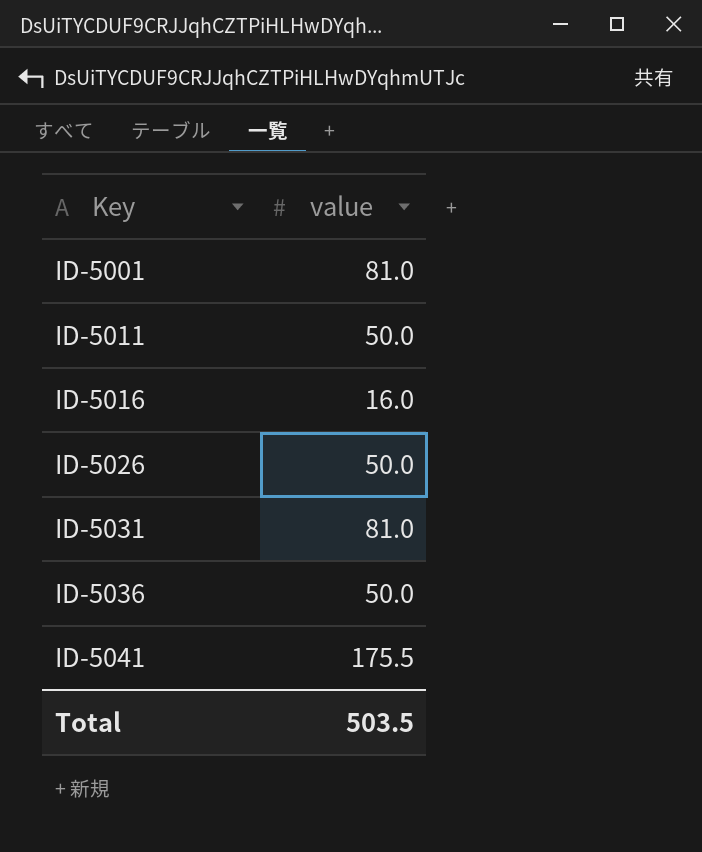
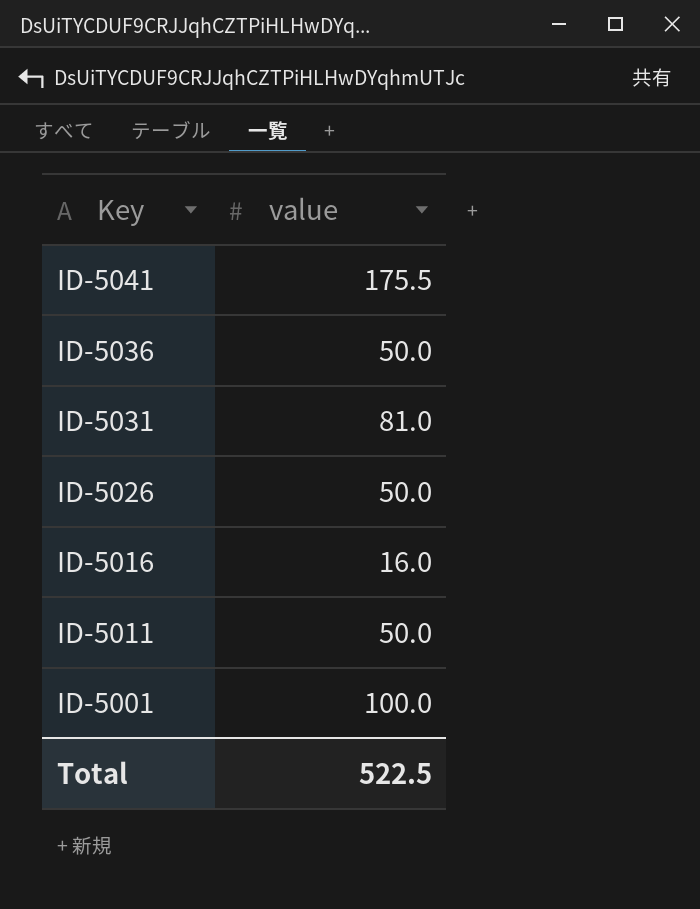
row order: Key ascending -> Key descending
ID-5001 | value: 81.0 -> 100.0
Total | value: 503.5 -> 522.5

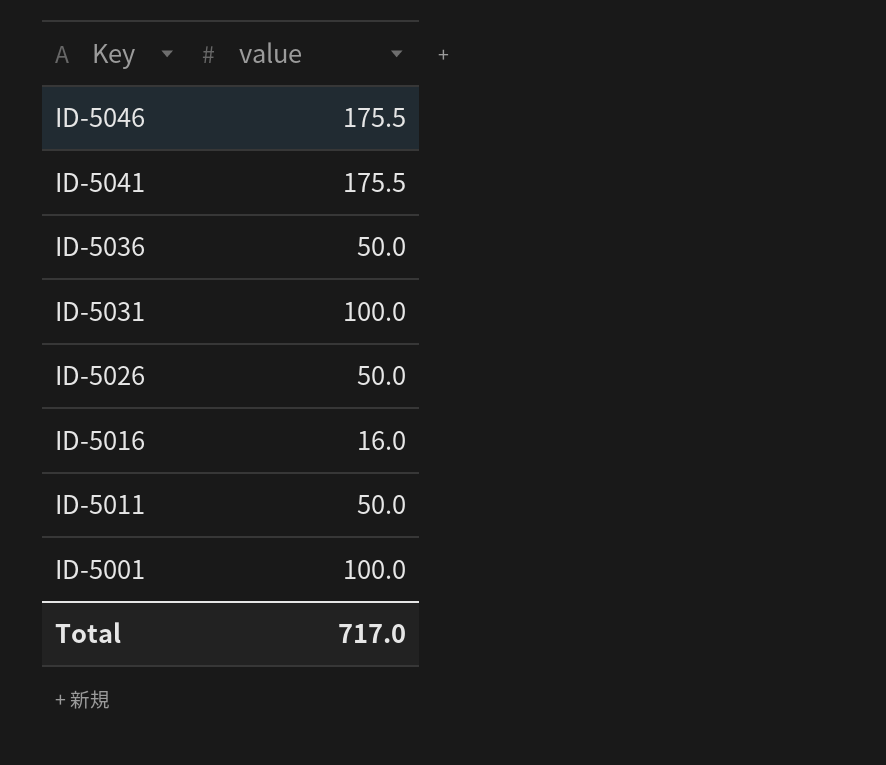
row ID-5046: none -> 175.5
ID-5031 | value: 81.0 -> 100.0
Total | value: 522.5 -> 717.0

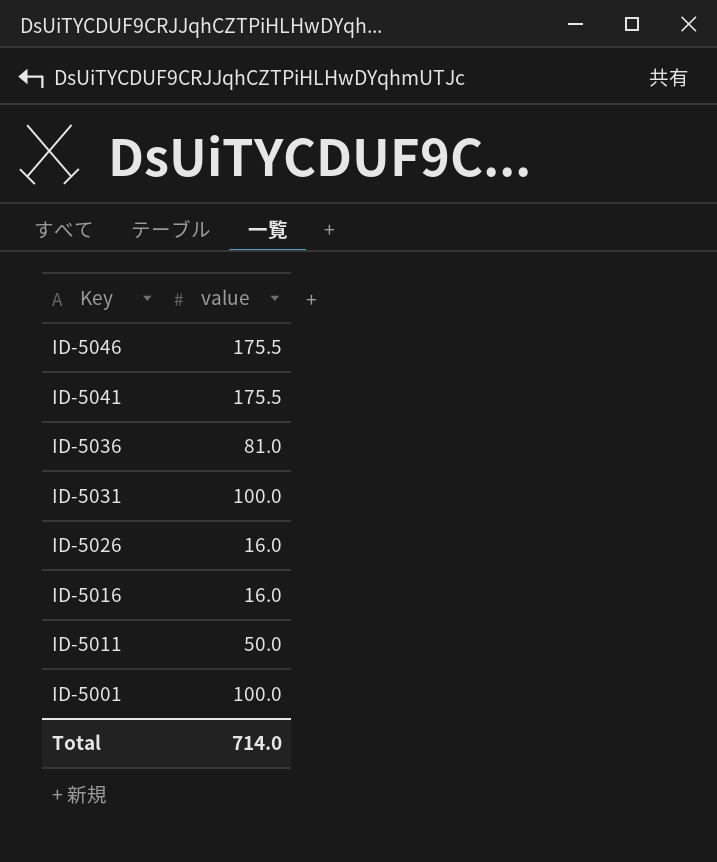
ID-5036 | value: 50.0 -> 81.0
ID-5026 | value: 50.0 -> 16.0
Total | value: 717.0 -> 714.0

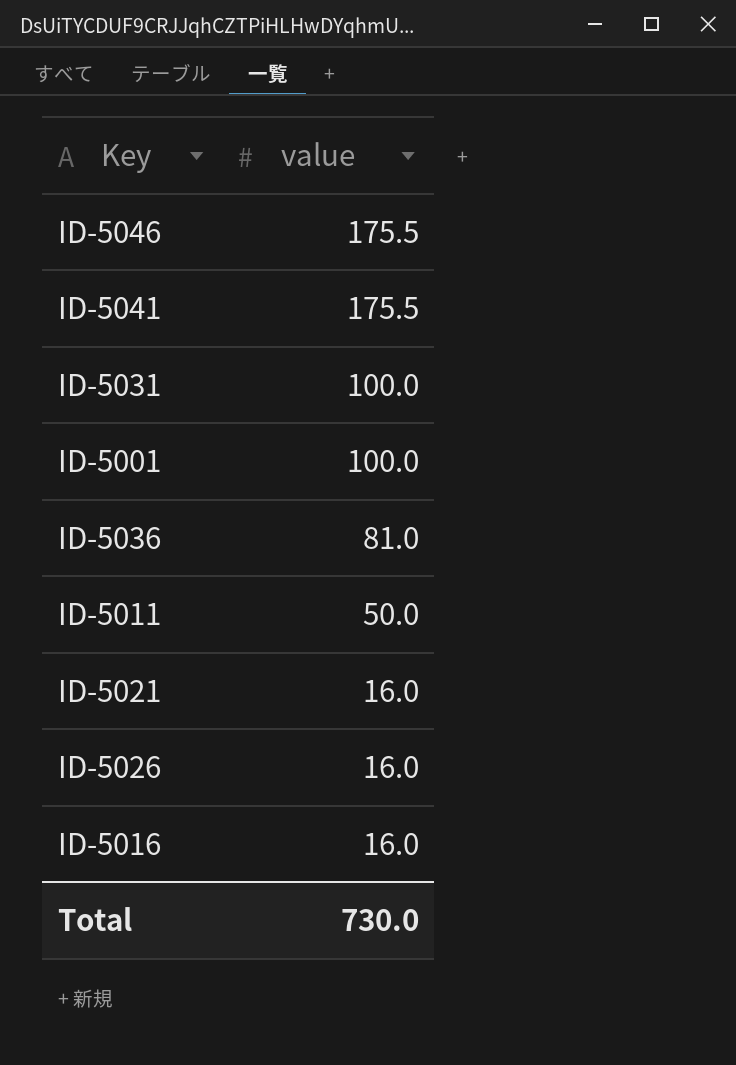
row order: Key descending -> value descending
row ID-5021: none -> 16.0
Total | value: 714.0 -> 730.0

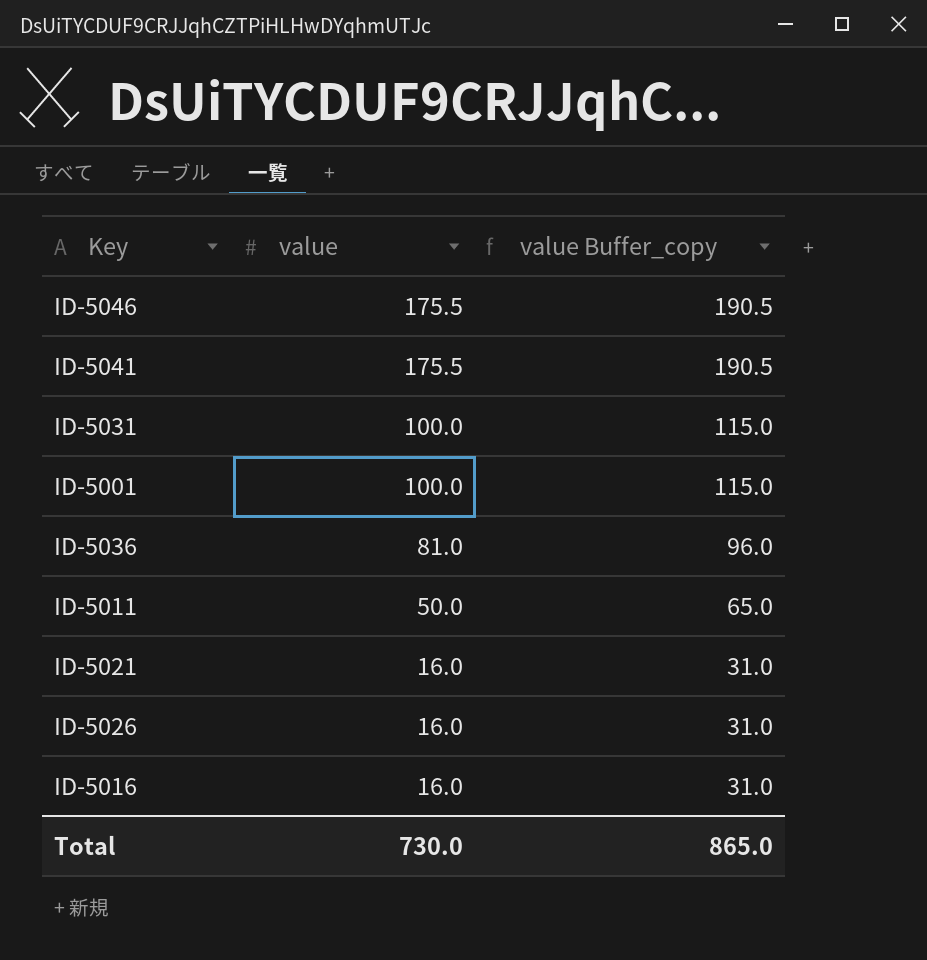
column value Buffer_copy | formula: none -> [value] + 15

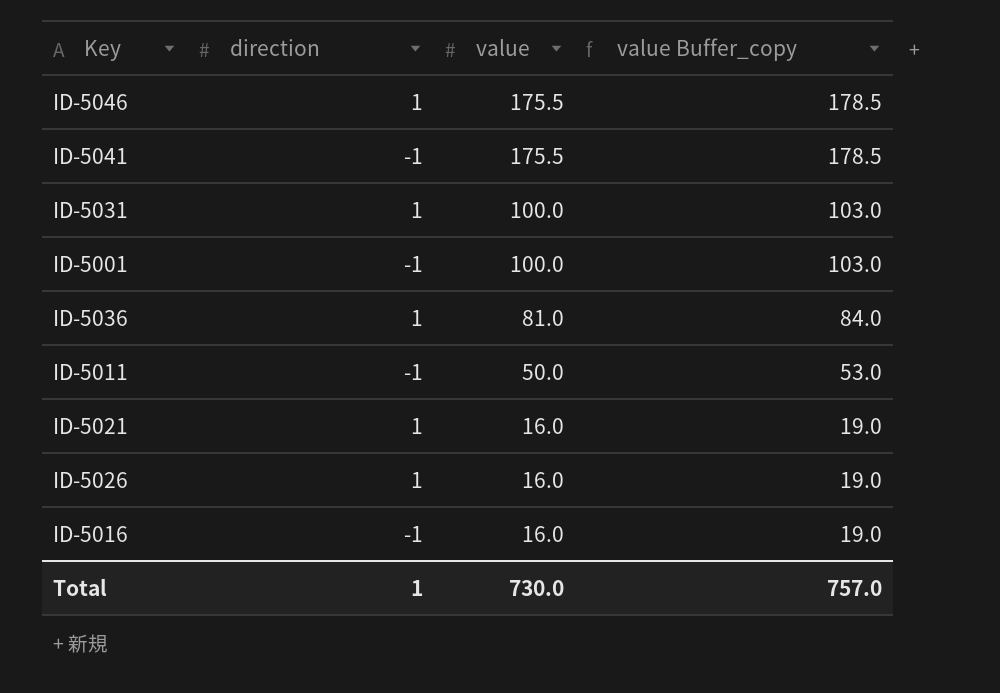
column direction | position: none -> 2
column value Buffer_copy | formula: [value] + 15 -> [value] + 3
Total | value Buffer_copy: 865.0 -> 757.0

